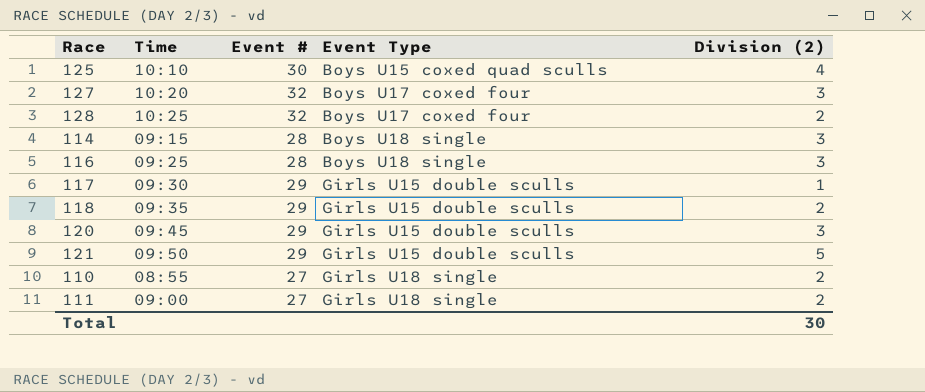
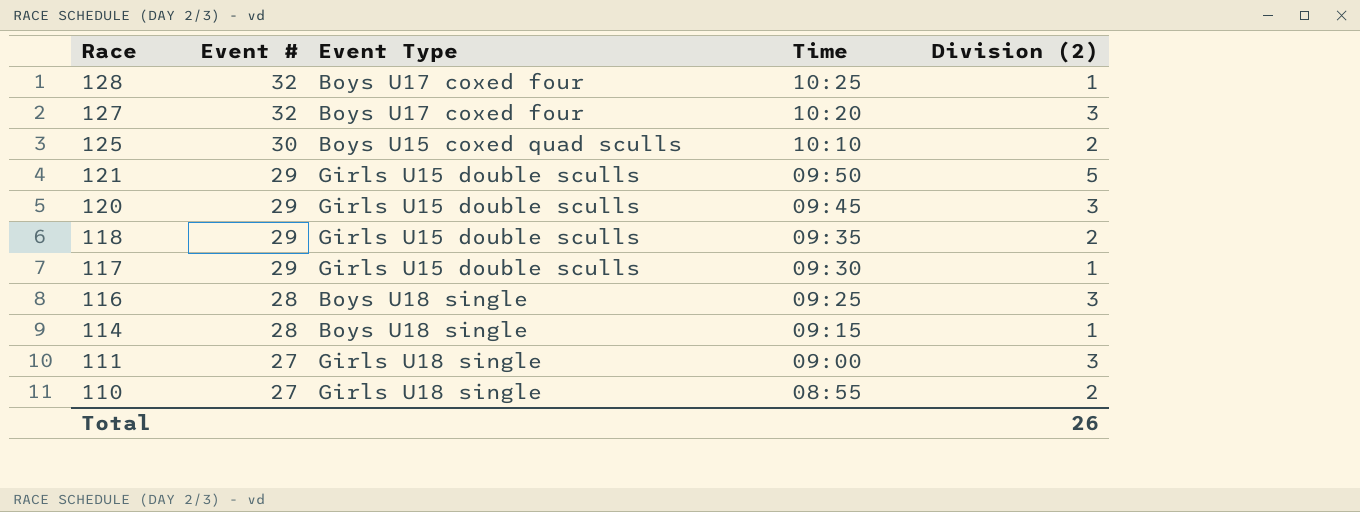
row order: Event Type ascending -> Race descending
column Time | position: 2 -> 4
128 | Division (2): 2 -> 1
125 | Division (2): 4 -> 2
114 | Division (2): 3 -> 1
111 | Division (2): 2 -> 3
Total | Division (2): 30 -> 26

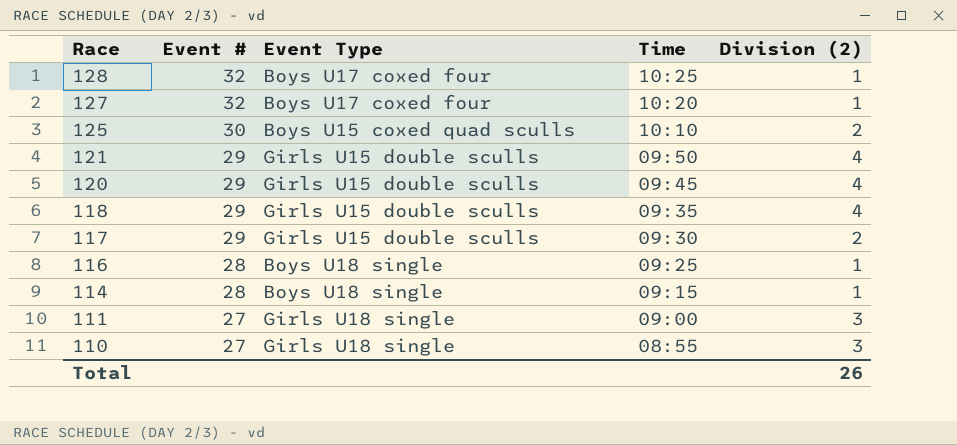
127 | Division (2): 3 -> 1
121 | Division (2): 5 -> 4
120 | Division (2): 3 -> 4
118 | Division (2): 2 -> 4
117 | Division (2): 1 -> 2
116 | Division (2): 3 -> 1
110 | Division (2): 2 -> 3

